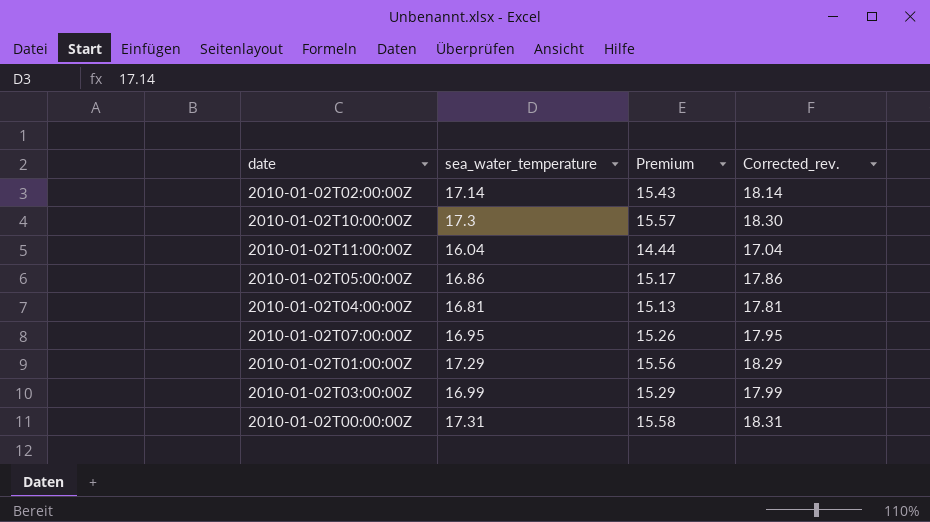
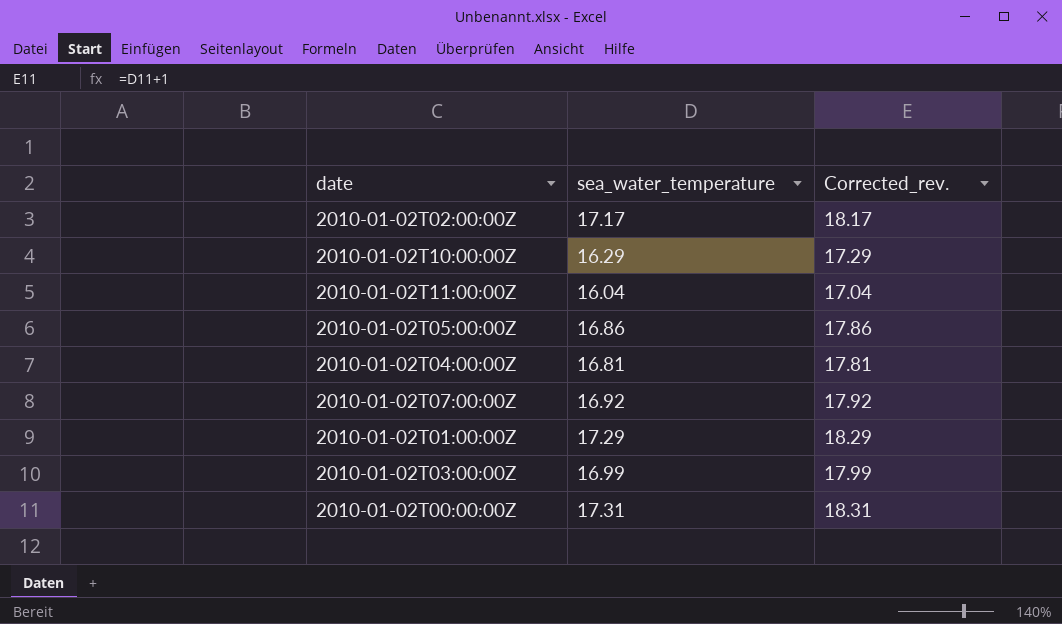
column Premium | formula: [sea_water_temperature] * 0.9 -> none
2010-01-02T02:00:00Z | sea_water_temperature: 17.14 -> 17.17
2010-01-02T02:00:00Z | Corrected_rev.: 18.14 -> 18.17
2010-01-02T10:00:00Z | sea_water_temperature: 17.3 -> 16.29
2010-01-02T10:00:00Z | Corrected_rev.: 18.30 -> 17.29
2010-01-02T07:00:00Z | sea_water_temperature: 16.95 -> 16.92
2010-01-02T07:00:00Z | Corrected_rev.: 17.95 -> 17.92

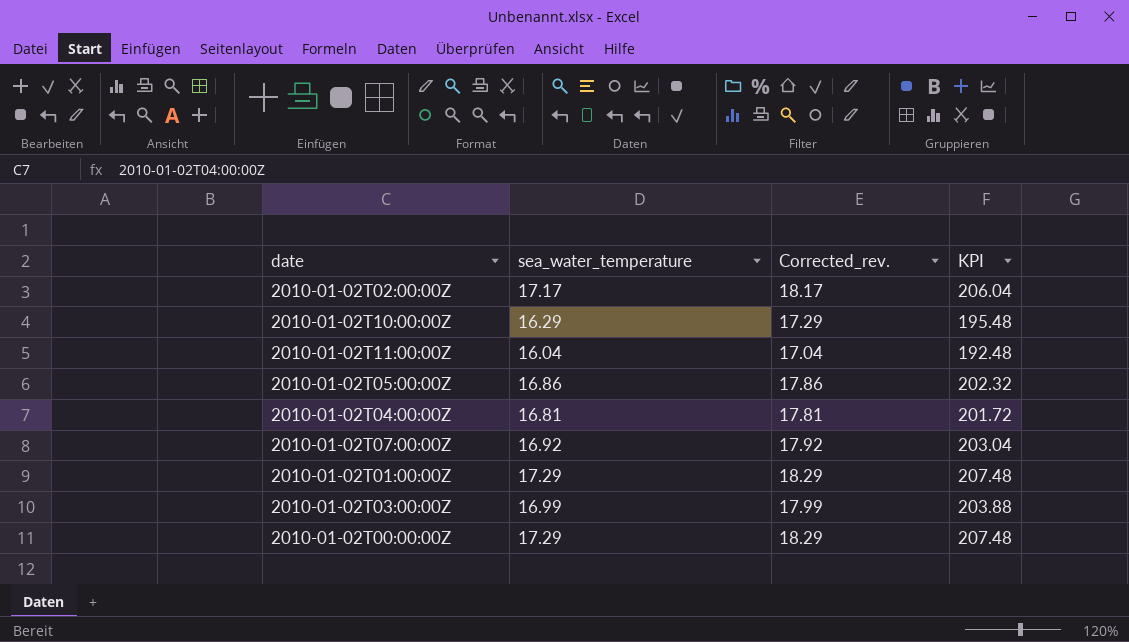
column KPI | formula: none -> [sea_water_temperature] * 12
2010-01-02T00:00:00Z | sea_water_temperature: 17.31 -> 17.29
2010-01-02T00:00:00Z | Corrected_rev.: 18.31 -> 18.29

